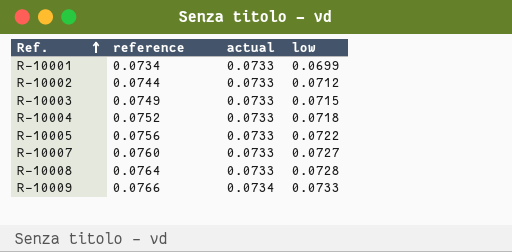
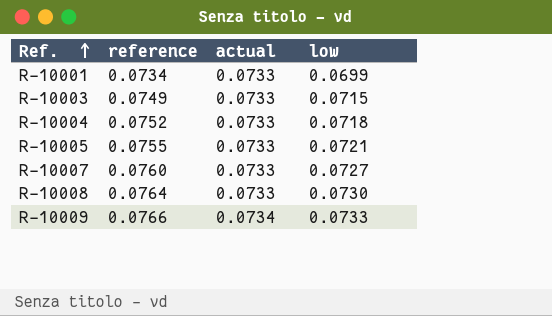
row R-10002: 0.0744 | 0.0733 | 0.0712 -> none
R-10005 | reference: 0.0756 -> 0.0755
R-10005 | low: 0.0722 -> 0.0721
R-10008 | low: 0.0728 -> 0.0730

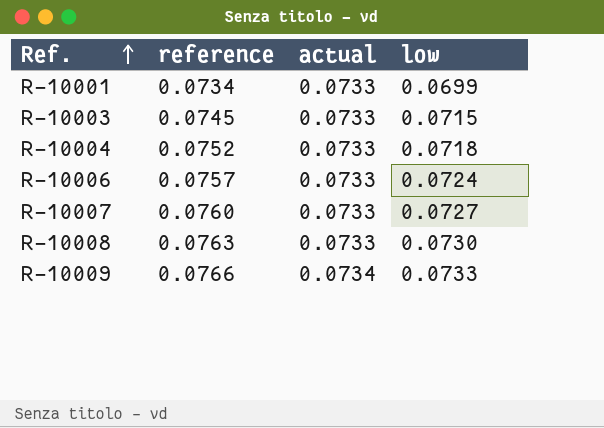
row R-10005: 0.0755 | 0.0733 | 0.0721 -> none
R-10003 | reference: 0.0749 -> 0.0745
row R-10006: none -> 0.0757 | 0.0733 | 0.0724
R-10008 | reference: 0.0764 -> 0.0763

